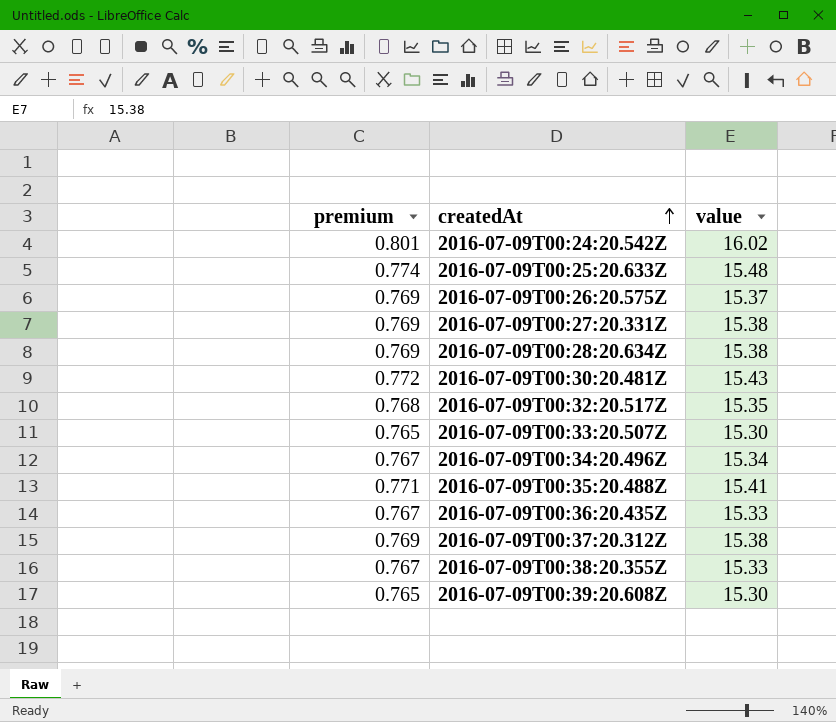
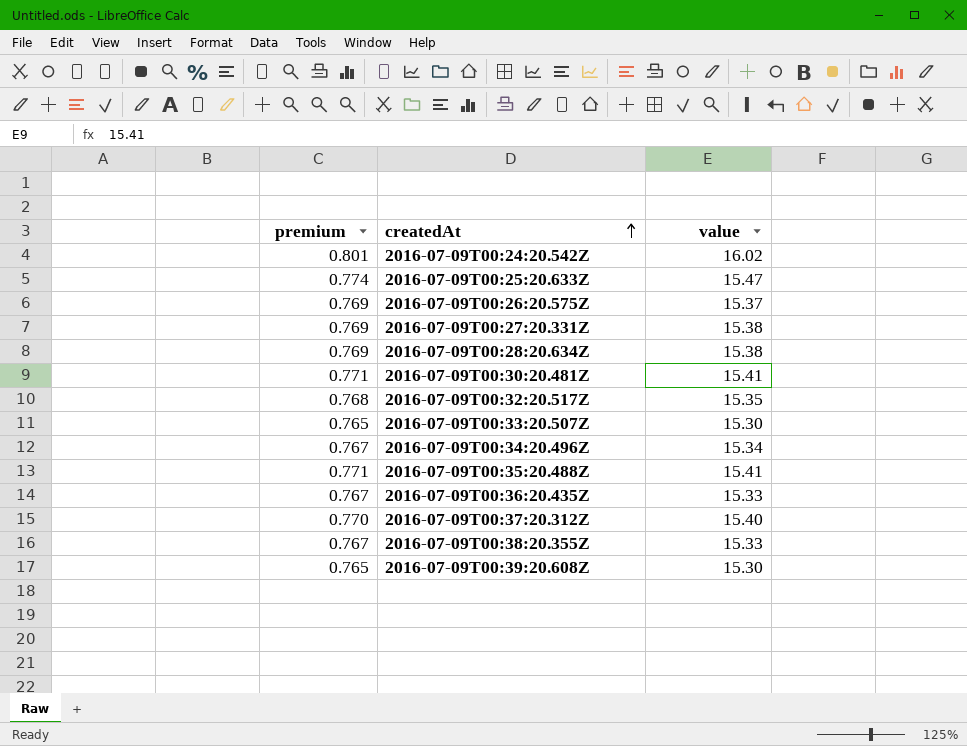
2016-07-09T00:25:20.633Z | value: 15.48 -> 15.47
2016-07-09T00:30:20.481Z | premium: 0.772 -> 0.771
2016-07-09T00:30:20.481Z | value: 15.43 -> 15.41
2016-07-09T00:37:20.312Z | premium: 0.769 -> 0.770
2016-07-09T00:37:20.312Z | value: 15.38 -> 15.40

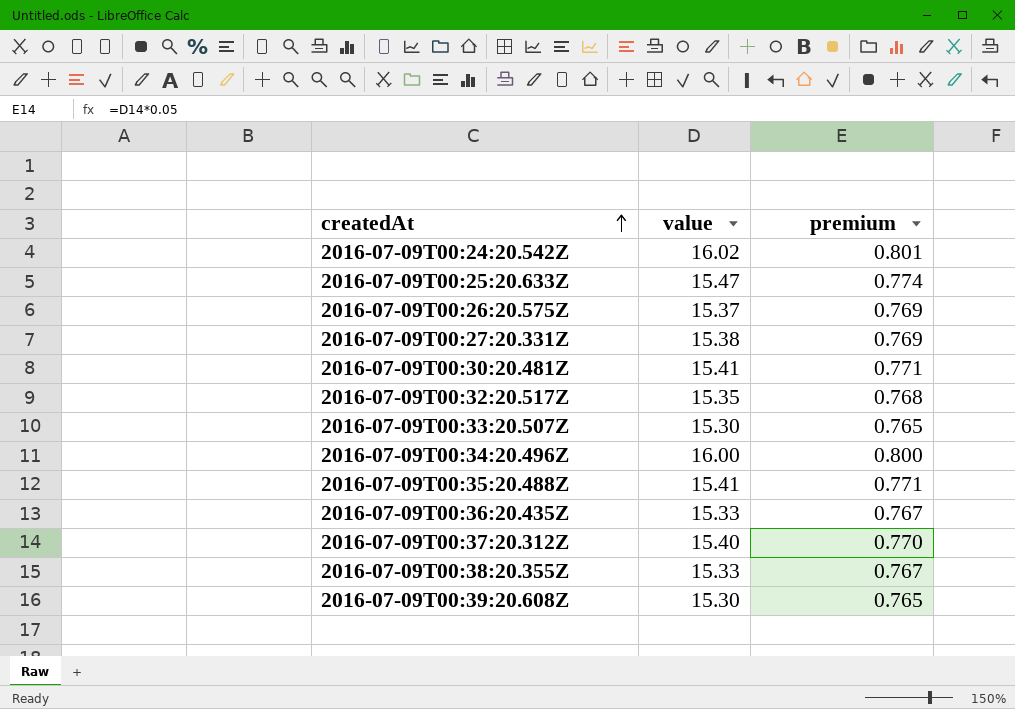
column premium | position: 1 -> 3
row 2016-07-09T00:28:20.634Z: 0.769 | 15.38 -> none
2016-07-09T00:34:20.496Z | value: 15.34 -> 16.00
2016-07-09T00:34:20.496Z | premium: 0.767 -> 0.800

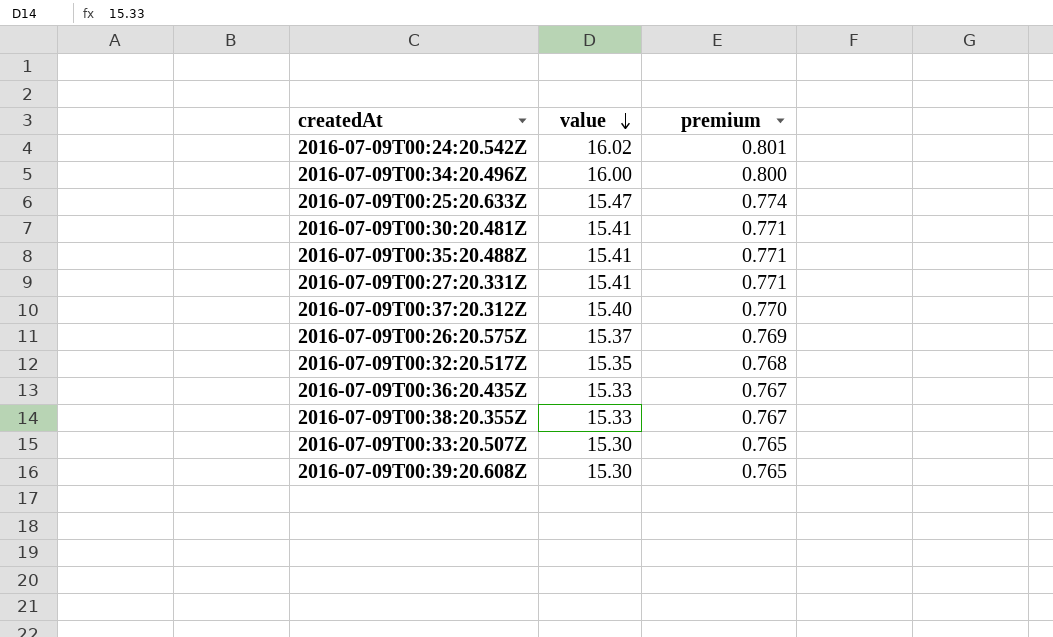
row order: createdAt ascending -> value descending
2016-07-09T00:27:20.331Z | value: 15.38 -> 15.41
2016-07-09T00:27:20.331Z | premium: 0.769 -> 0.771

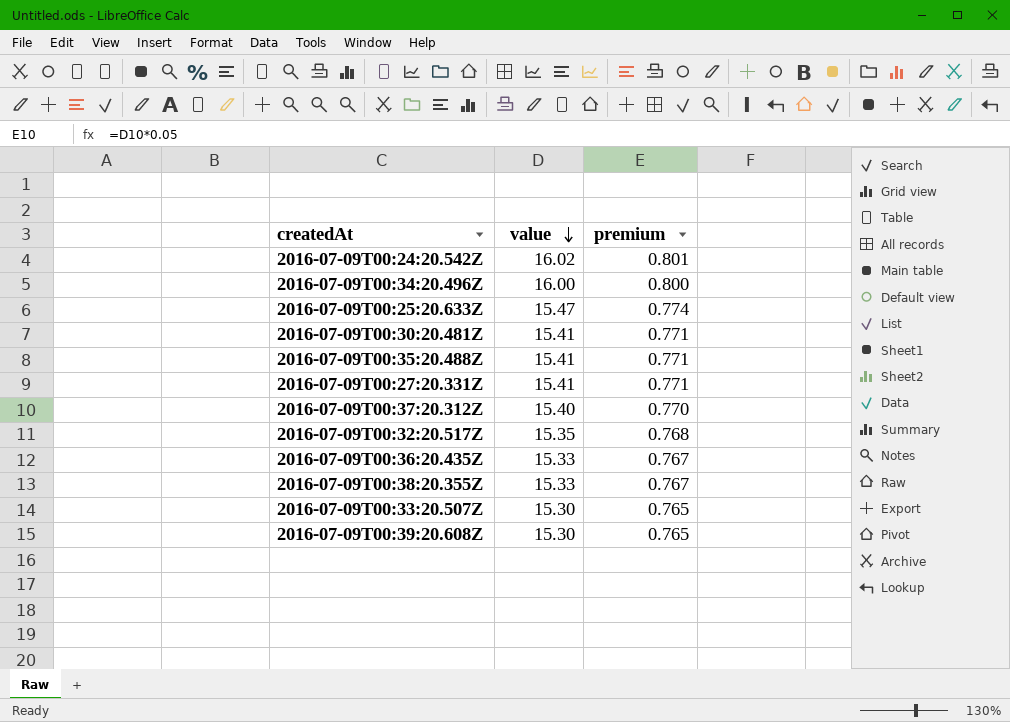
row 2016-07-09T00:26:20.575Z: 15.37 | 0.769 -> none

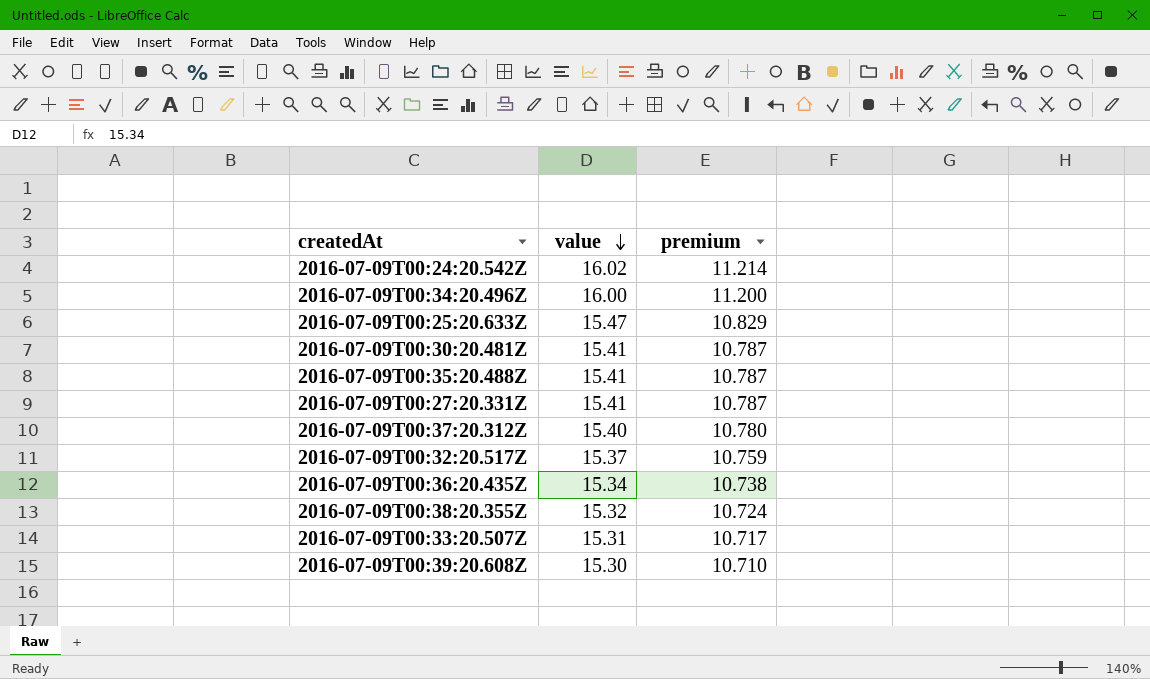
column premium | formula: [value] * 0.05 -> [value] * 0.7
2016-07-09T00:32:20.517Z | value: 15.35 -> 15.37
2016-07-09T00:36:20.435Z | value: 15.33 -> 15.34
2016-07-09T00:38:20.355Z | value: 15.33 -> 15.32
2016-07-09T00:33:20.507Z | value: 15.30 -> 15.31

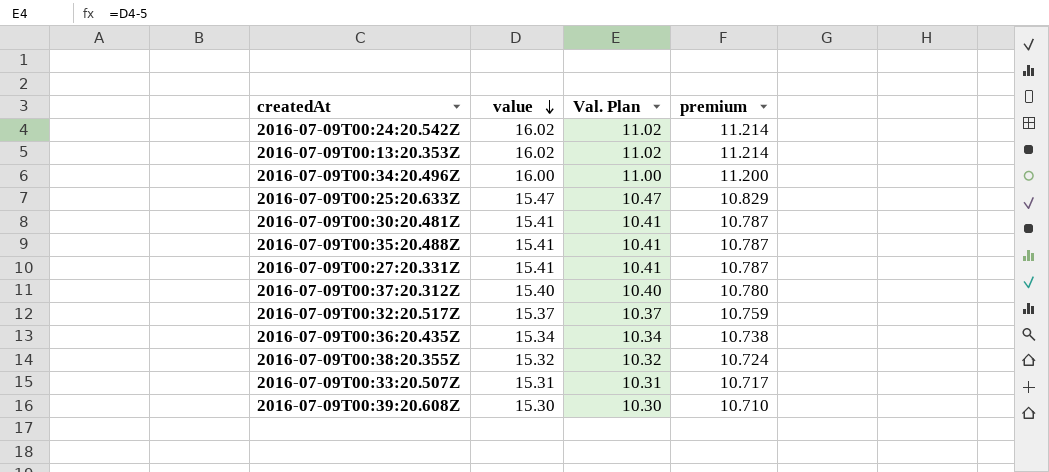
column Val. Plan | formula: none -> [value] - 5
row 2016-07-09T00:13:20.353Z: none -> 16.02 | 11.02 | 11.214

